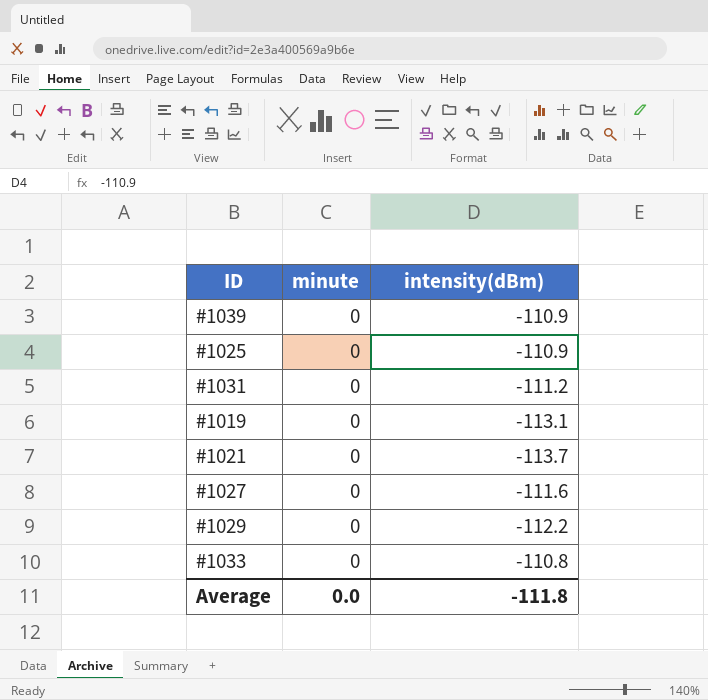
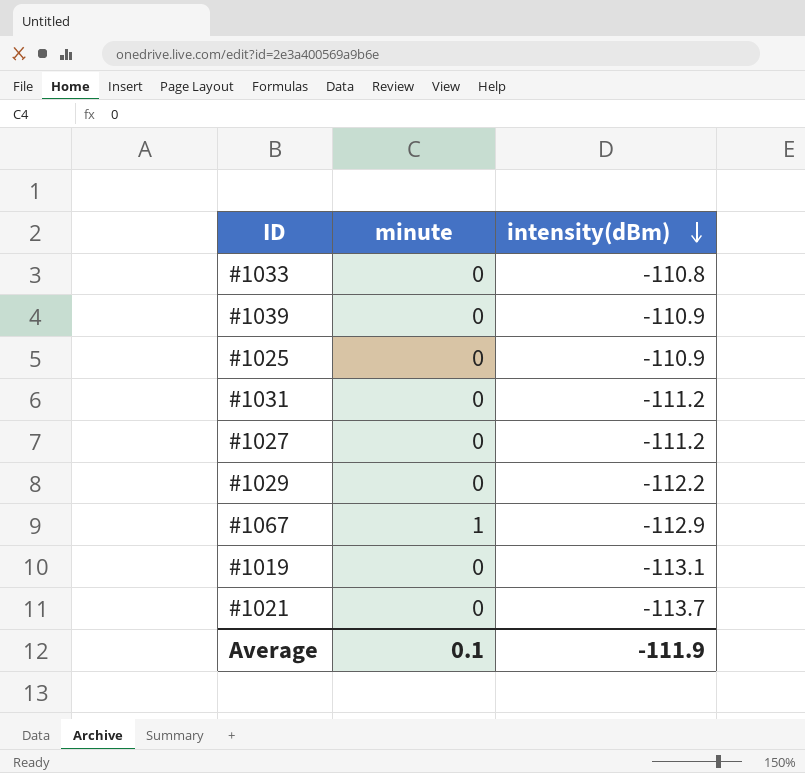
row order: none -> intensity(dBm) descending
#1027 | intensity(dBm): -111.6 -> -111.2
row #1067: none -> 1 | -112.9
Average | minute: 0.0 -> 0.1
Average | intensity(dBm): -111.8 -> -111.9

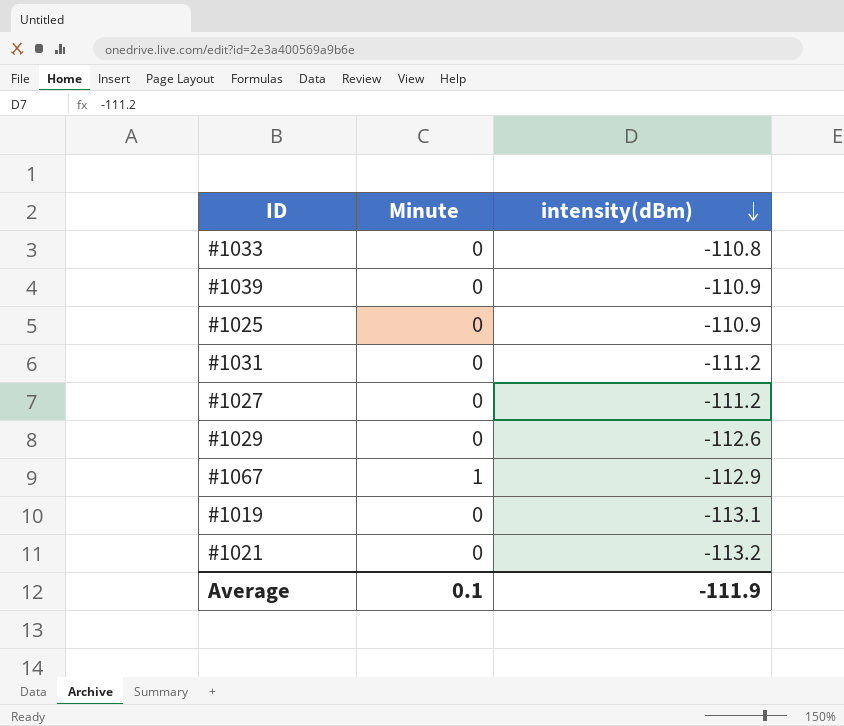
column name: minute -> Minute
#1029 | intensity(dBm): -112.2 -> -112.6
#1021 | intensity(dBm): -113.7 -> -113.2

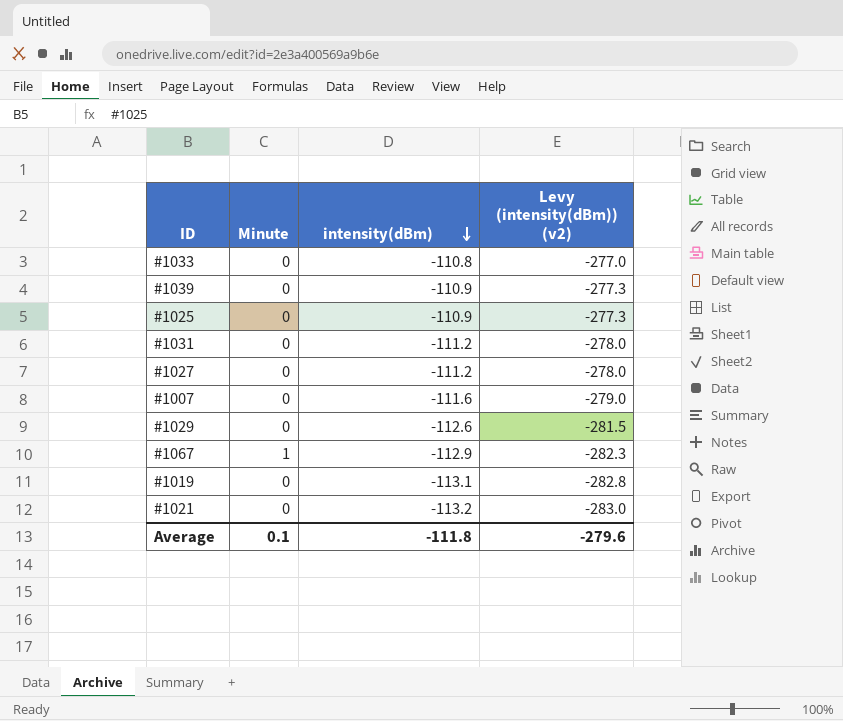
column Levy (intensity(dBm)) (v2) | formula: none -> [intensity(dBm)] * 2.5
row #1007: none -> 0 | -111.6 | -279.0
Average | intensity(dBm): -111.9 -> -111.8

